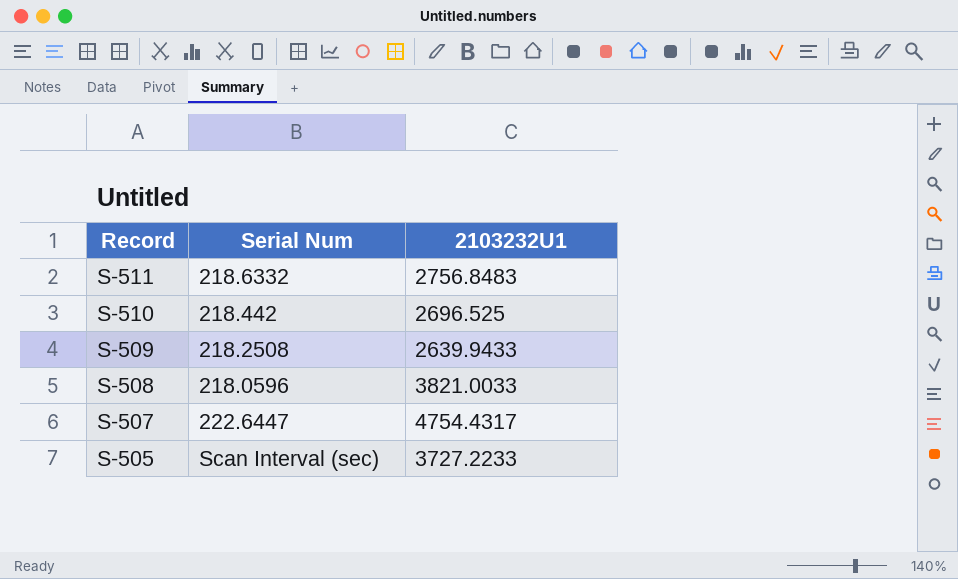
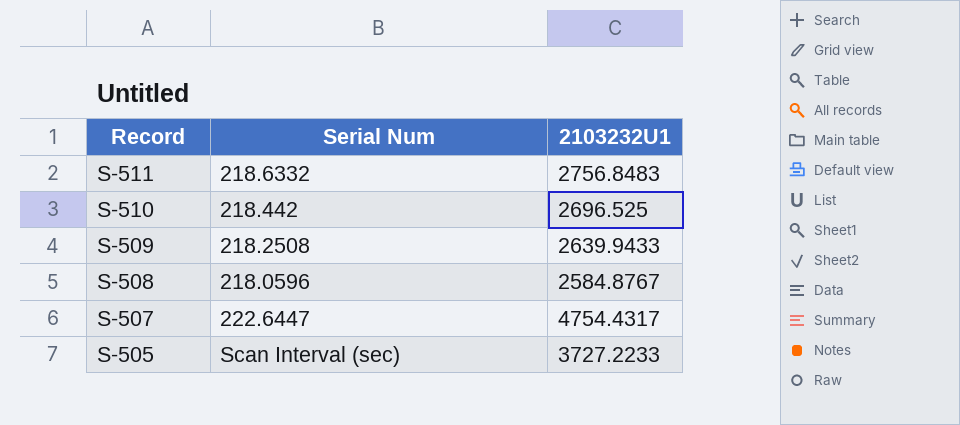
S-508 | 2103232U1: 3821.0033 -> 2584.8767

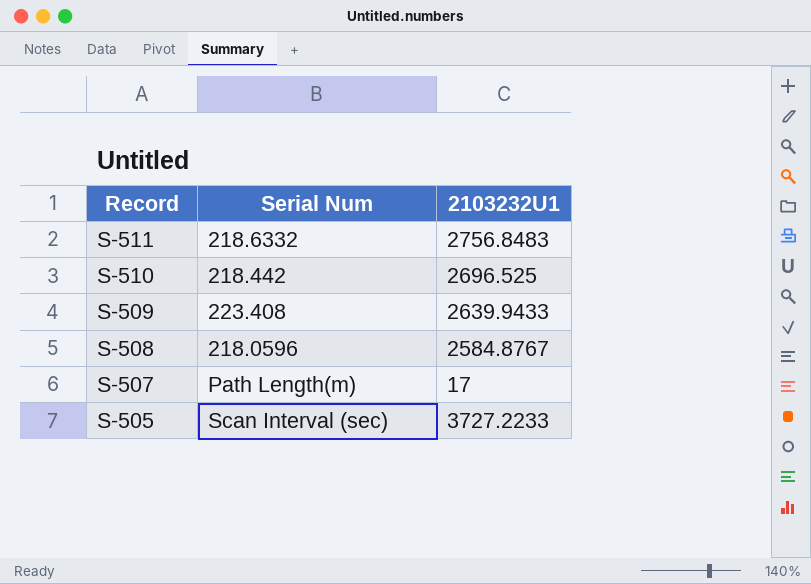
S-509 | Serial Num: 218.2508 -> 223.408
S-507 | Serial Num: 222.6447 -> Path Length(m)
S-507 | 2103232U1: 4754.4317 -> 17

